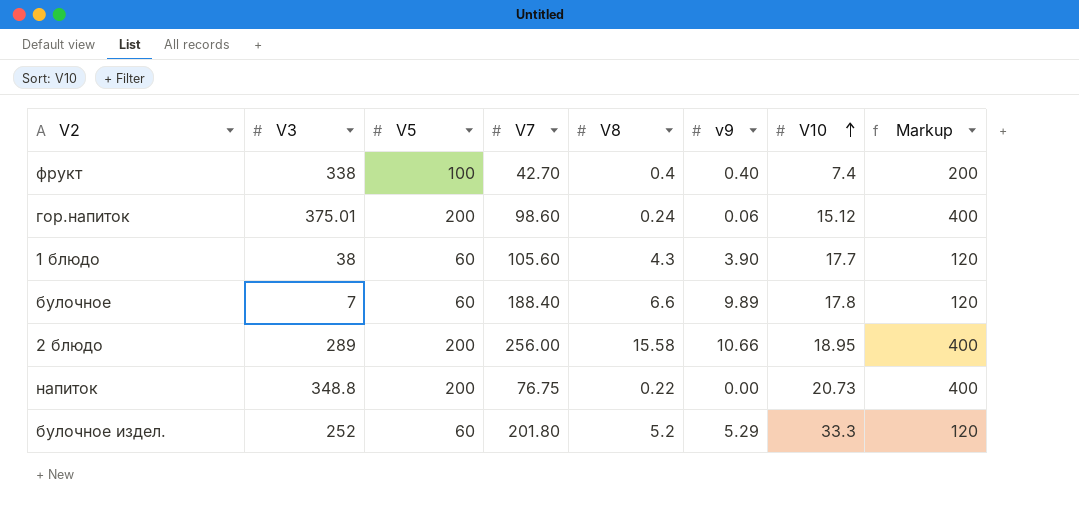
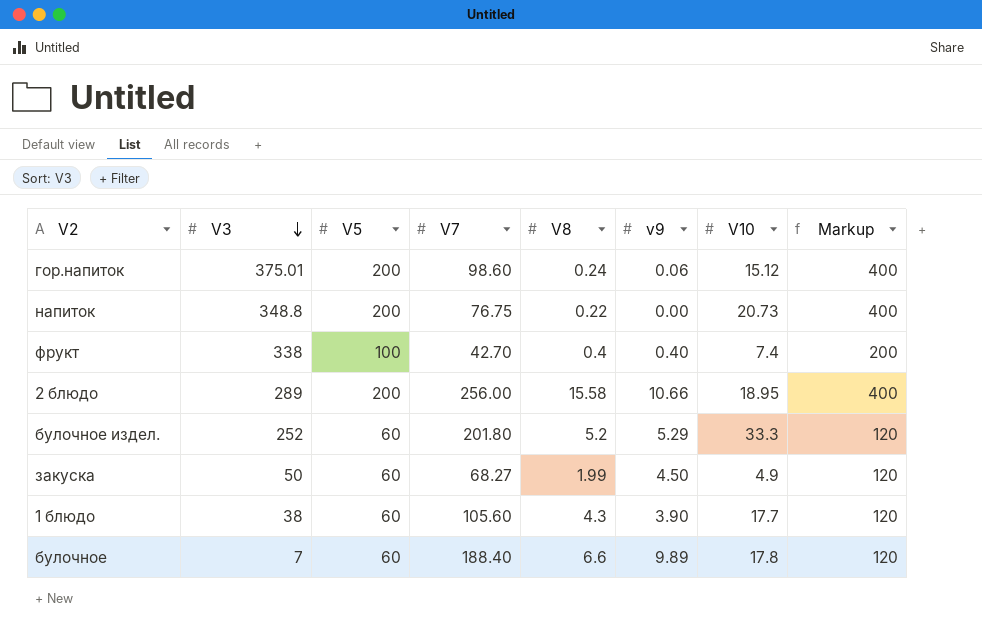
row order: V10 ascending -> V3 descending
row закуска: none -> 50 | 60 | 68.27 | 1.99 | 4.50 | 4.9 | 120

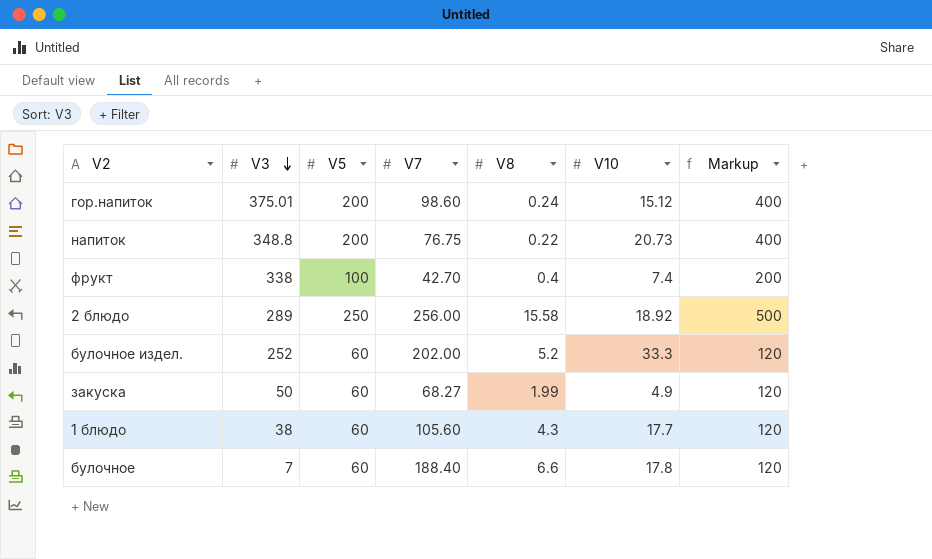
column v9 | position: 6 -> none
2 блюдо | V5: 200 -> 250
2 блюдо | V10: 18.95 -> 18.92
2 блюдо | Markup: 400 -> 500
булочное издел. | V7: 201.80 -> 202.00

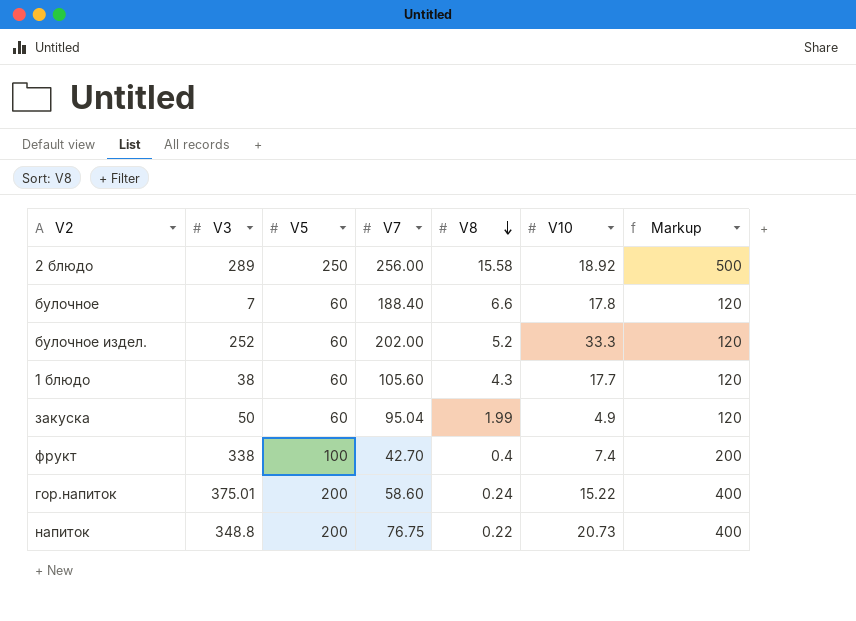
row order: V3 descending -> V8 descending
закуска | V7: 68.27 -> 95.04
гор.напиток | V7: 98.60 -> 58.60
гор.напиток | V10: 15.12 -> 15.22

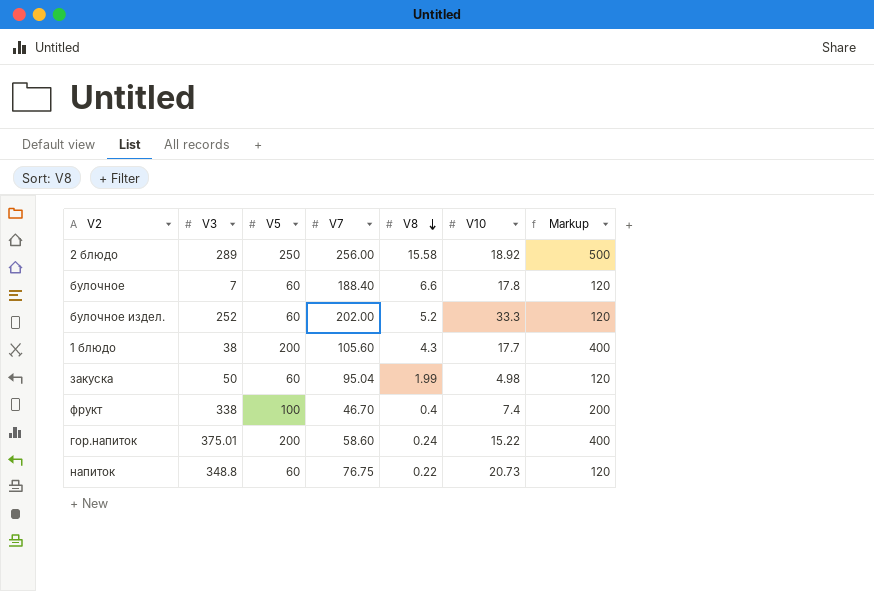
1 блюдо | V5: 60 -> 200
1 блюдо | Markup: 120 -> 400
закуска | V10: 4.9 -> 4.98
фрукт | V7: 42.70 -> 46.70
напиток | V5: 200 -> 60
напиток | Markup: 400 -> 120

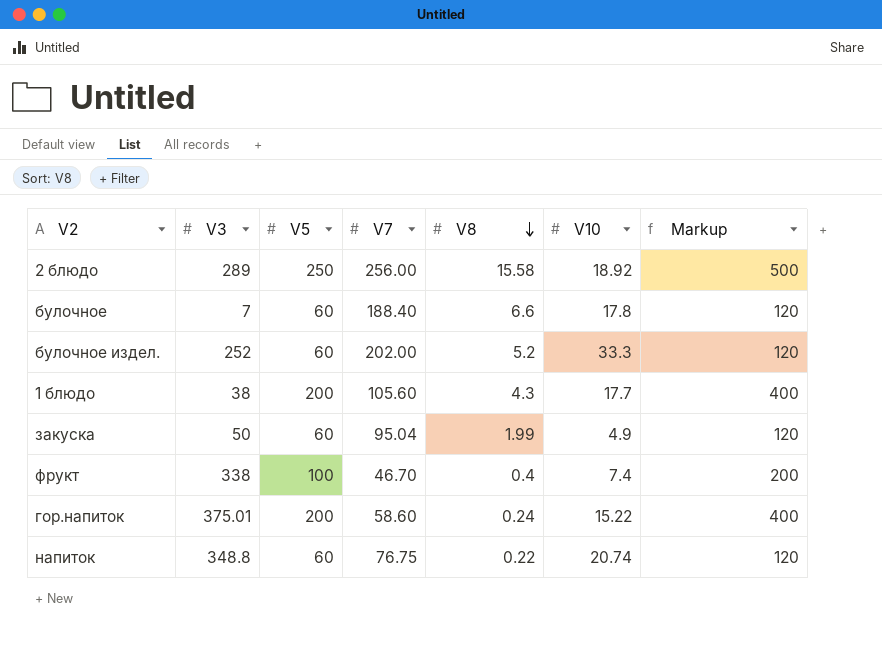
закуска | V10: 4.98 -> 4.9
напиток | V10: 20.73 -> 20.74

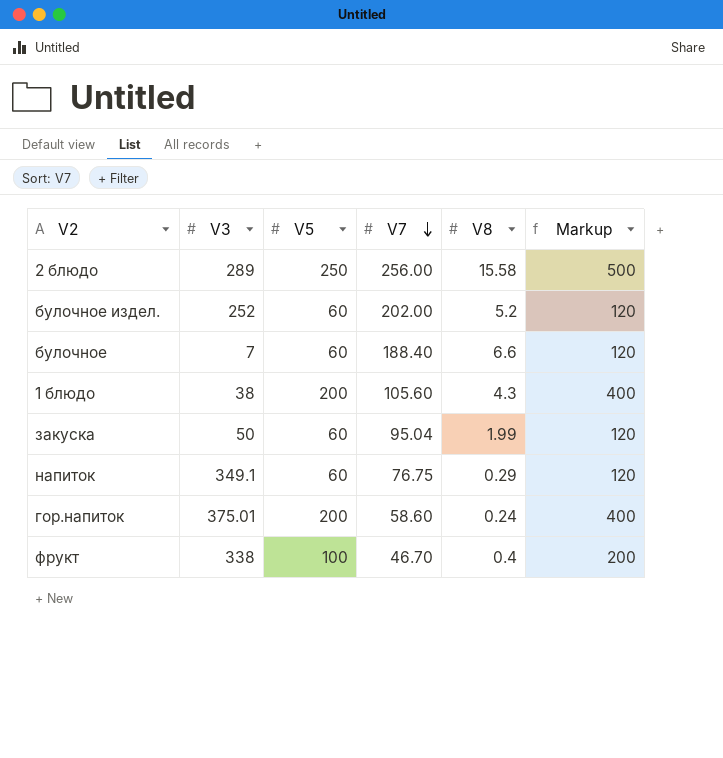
row order: V8 descending -> V7 descending
column V10 | position: 6 -> none
напиток | V3: 348.8 -> 349.1
напиток | V8: 0.22 -> 0.29

